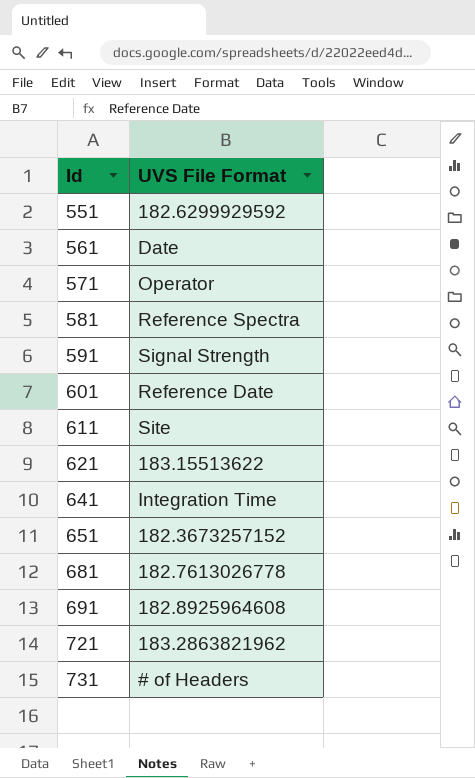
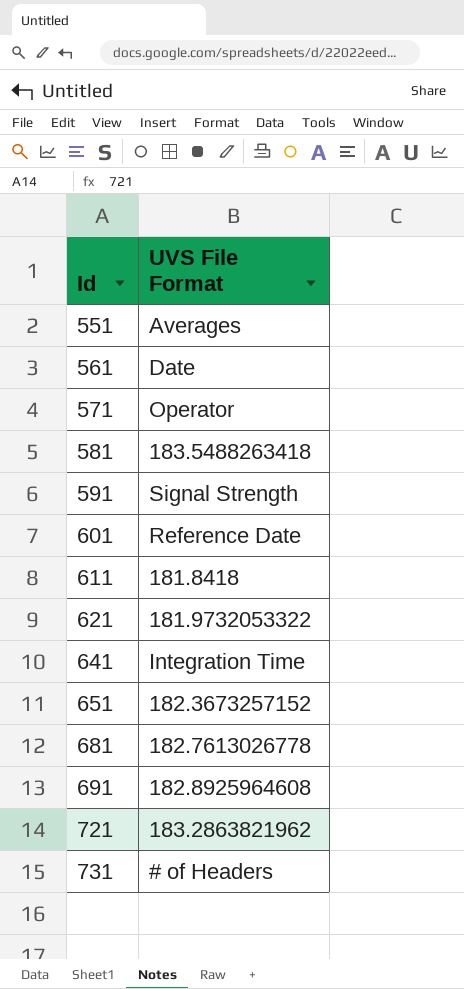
551 | UVS File Format: 182.6299929592 -> Averages
581 | UVS File Format: Reference Spectra -> 183.5488263418
611 | UVS File Format: Site -> 181.8418
621 | UVS File Format: 183.15513622 -> 181.9732053322

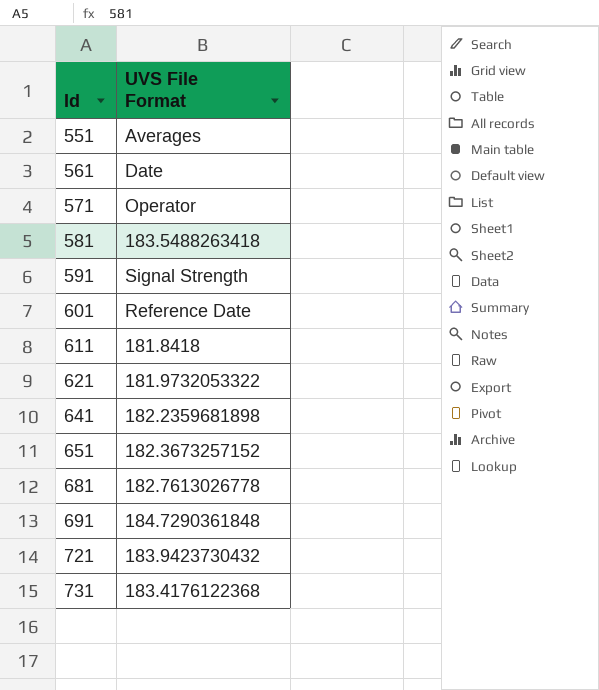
641 | UVS File Format: Integration Time -> 182.2359681898
691 | UVS File Format: 182.8925964608 -> 184.7290361848
721 | UVS File Format: 183.2863821962 -> 183.9423730432
731 | UVS File Format: # of Headers -> 183.4176122368

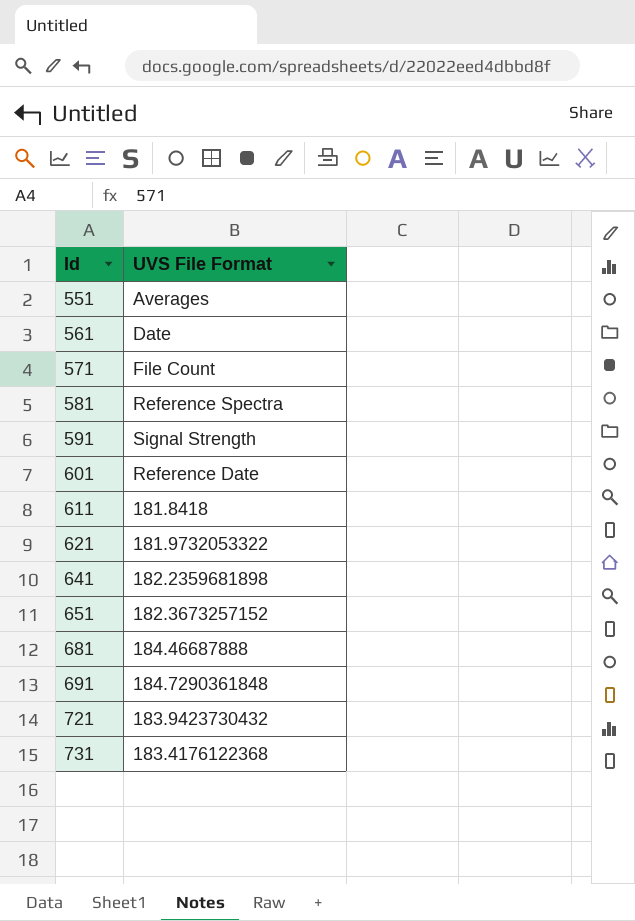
571 | UVS File Format: Operator -> File Count
581 | UVS File Format: 183.5488263418 -> Reference Spectra
681 | UVS File Format: 182.7613026778 -> 184.46687888

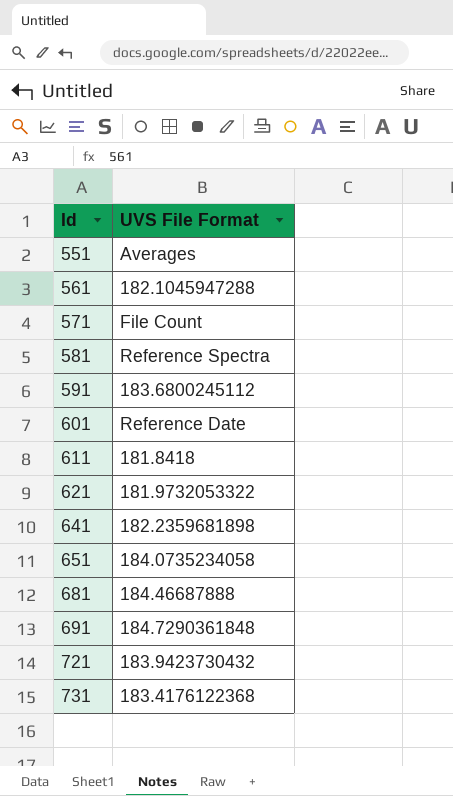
561 | UVS File Format: Date -> 182.1045947288
591 | UVS File Format: Signal Strength -> 183.6800245112
651 | UVS File Format: 182.3673257152 -> 184.0735234058

